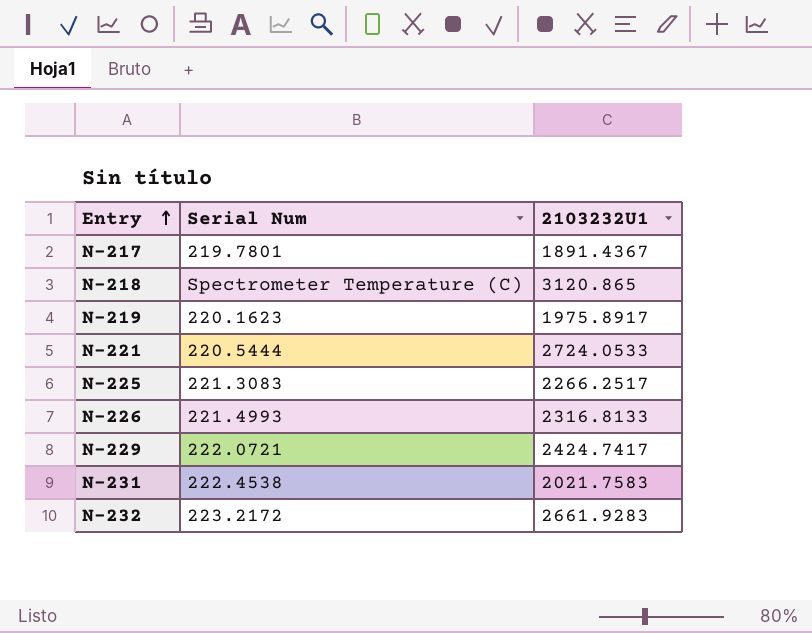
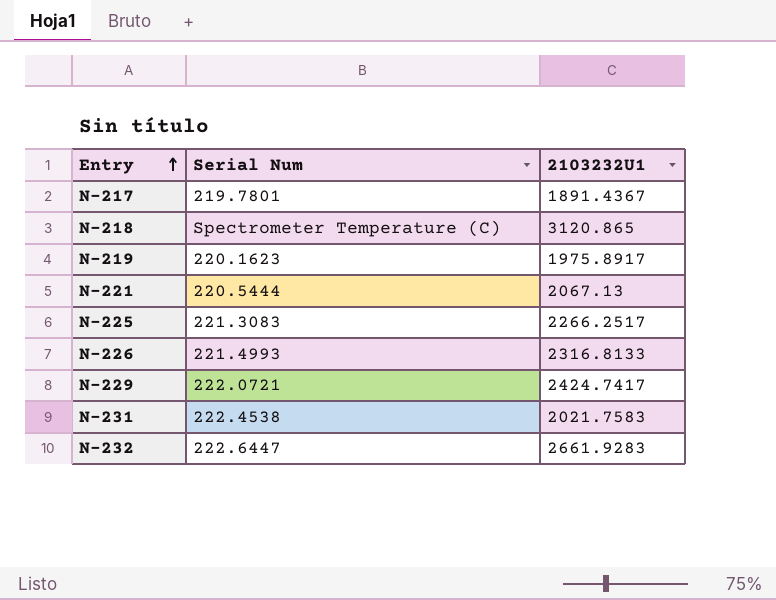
N-221 | 2103232U1: 2724.0533 -> 2067.13
N-232 | Serial Num: 223.2172 -> 222.6447

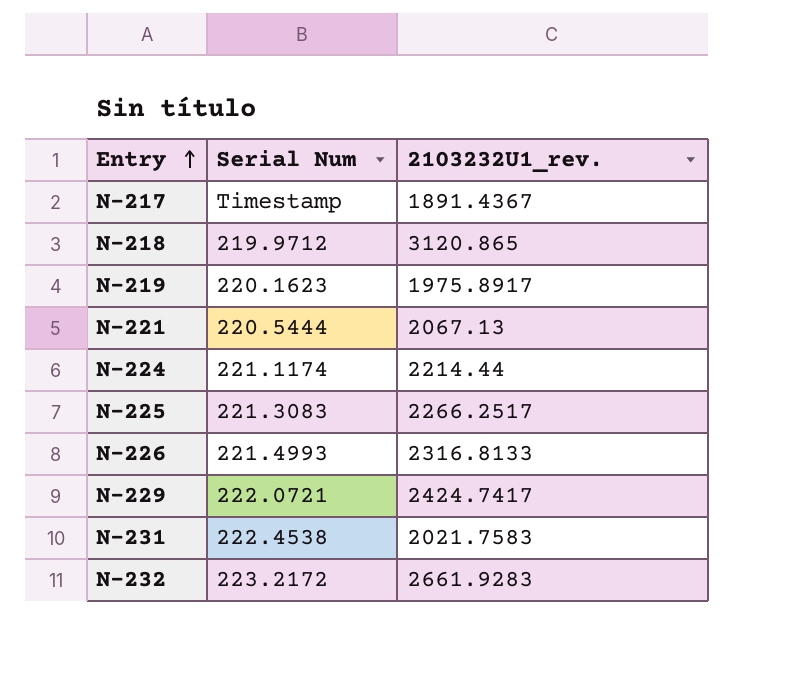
column name: 2103232U1 -> 2103232U1_rev.
N-217 | Serial Num: 219.7801 -> Timestamp
N-218 | Serial Num: Spectrometer Temperature (C) -> 219.9712
row N-224: none -> 221.1174 | 2214.44
N-232 | Serial Num: 222.6447 -> 223.2172

